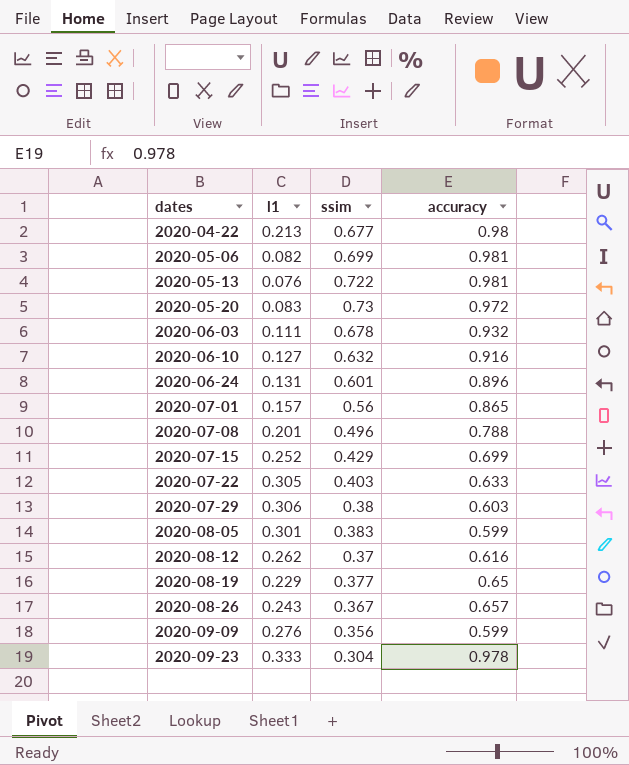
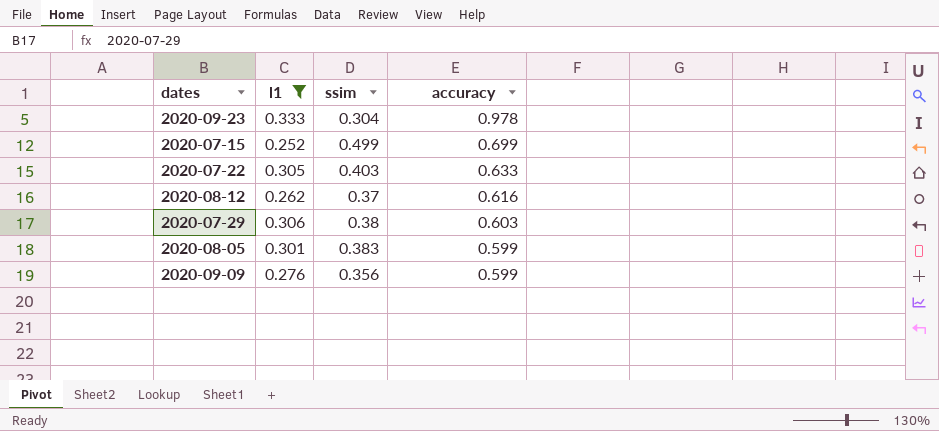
filter: none -> l1 >= 0.252
row order: dates ascending -> accuracy descending
2020-07-15 | ssim: 0.429 -> 0.499

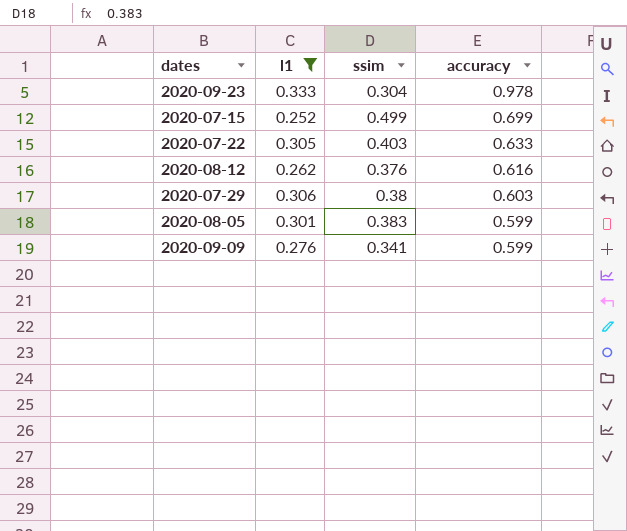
2020-08-12 | ssim: 0.37 -> 0.376
2020-09-09 | ssim: 0.356 -> 0.341

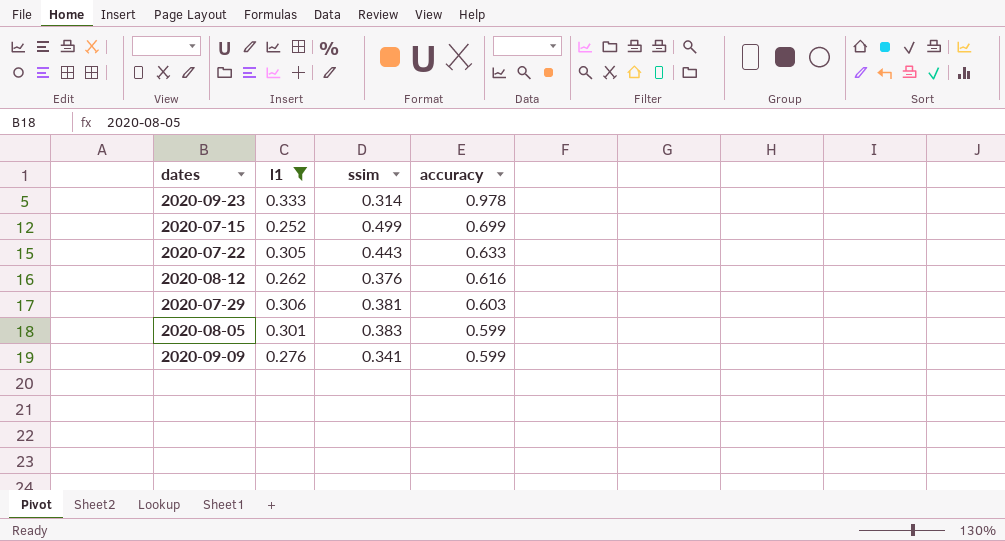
2020-09-23 | ssim: 0.304 -> 0.314
2020-07-22 | ssim: 0.403 -> 0.443
2020-07-29 | ssim: 0.38 -> 0.381

